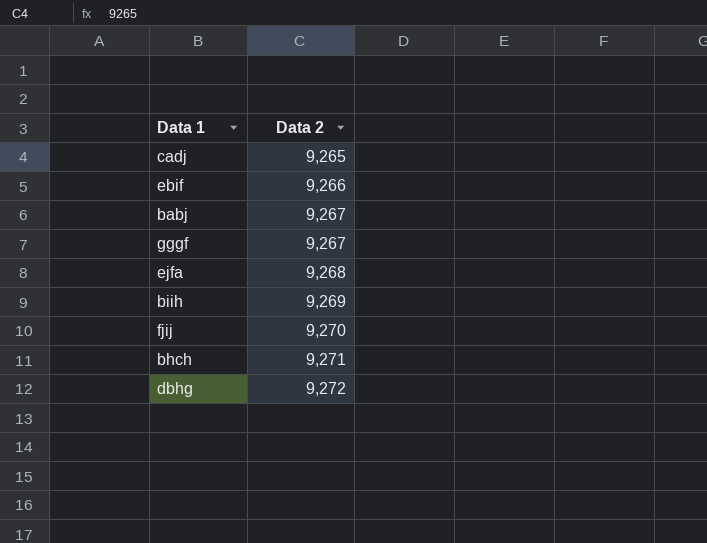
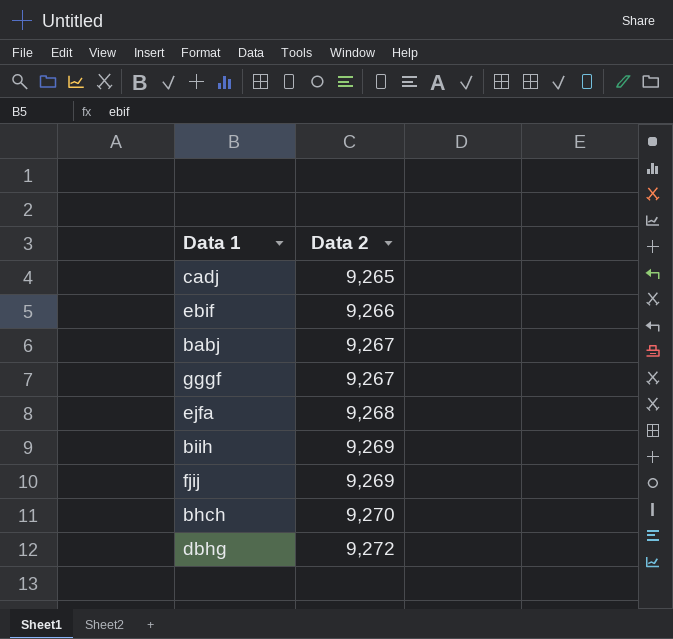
fjij | Data 2: 9,270 -> 9,269
bhch | Data 2: 9,271 -> 9,270

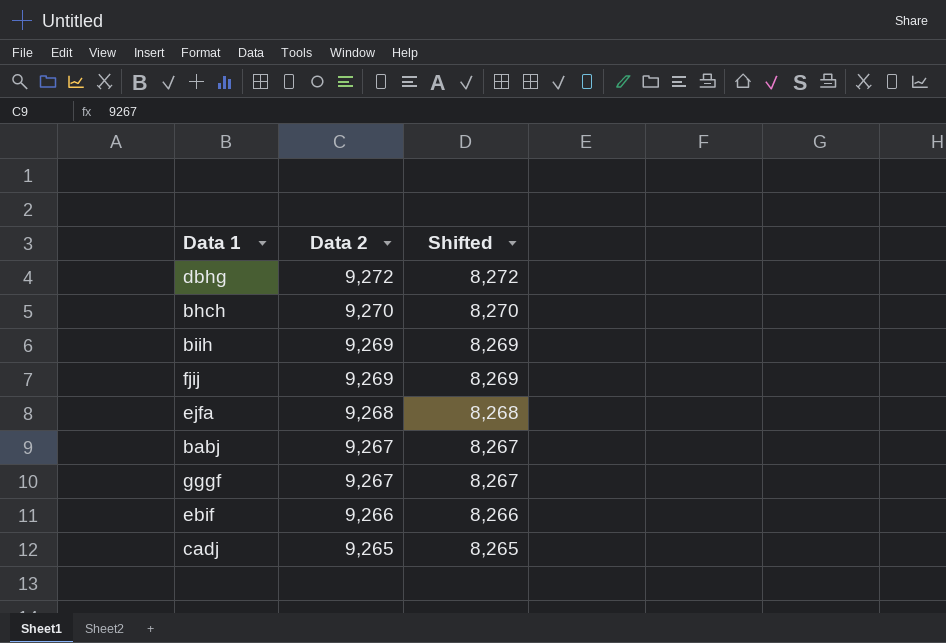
row order: Data 2 ascending -> Data 2 descending
column Shifted | formula: none -> [Data 2] - 1000

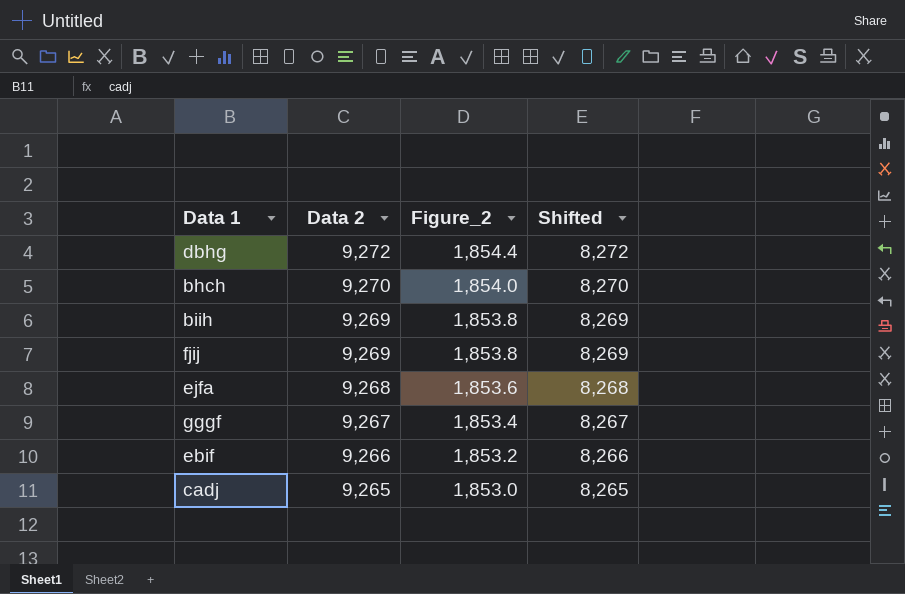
column Figure_2 | formula: none -> [Data 2] * 0.2
row babj: 9,267 | 8,267 -> none

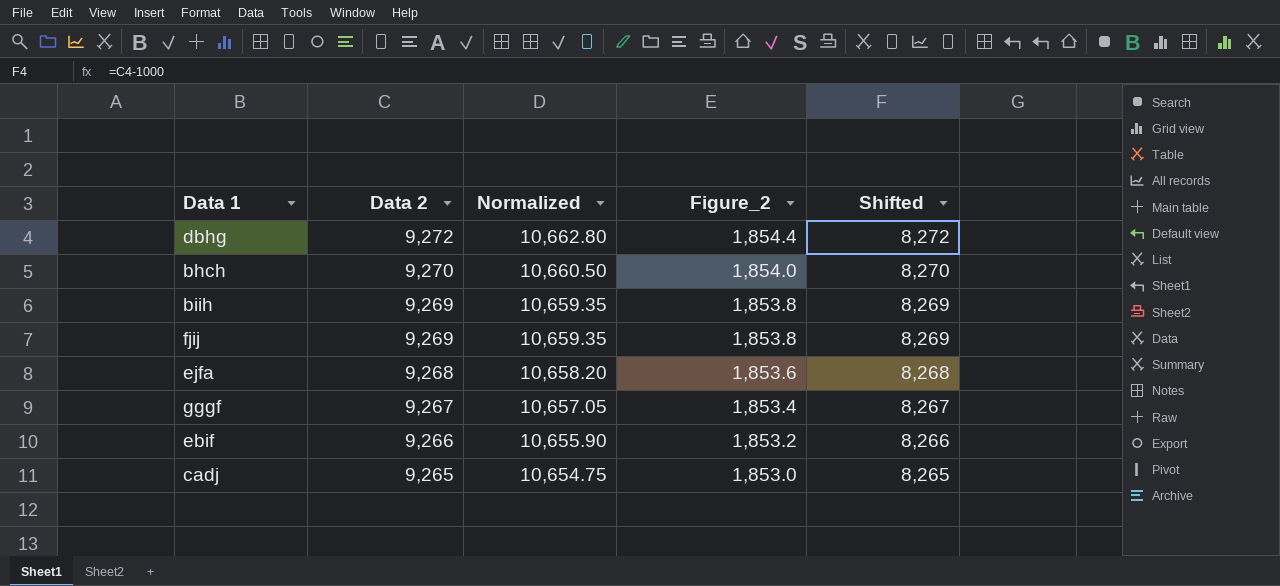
column Normalized | formula: none -> [Data 2] * 1.15

